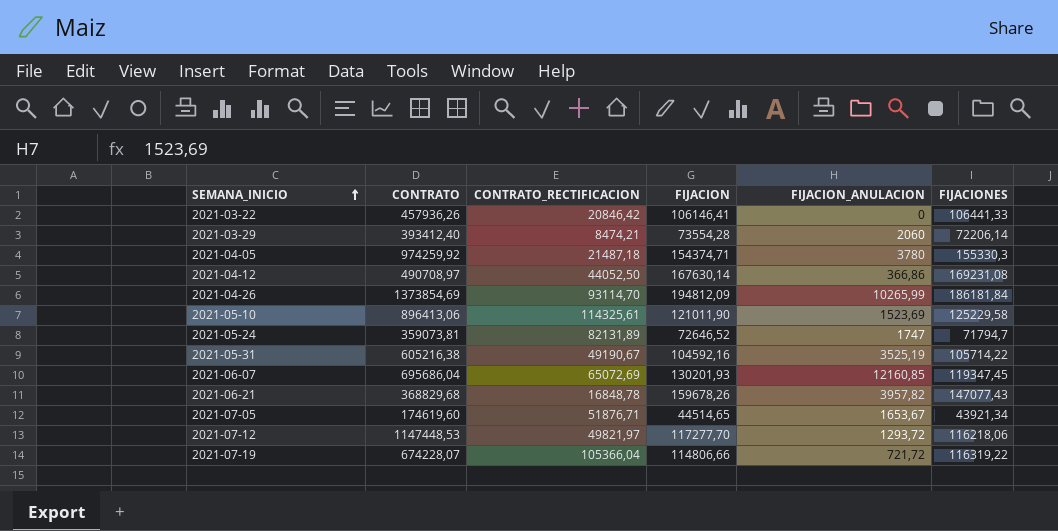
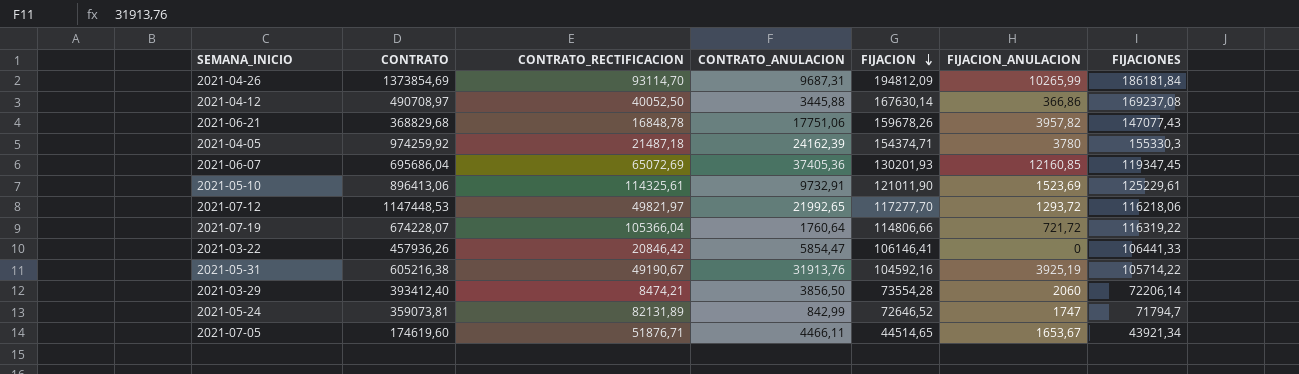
row order: SEMANA_INICIO ascending -> FIJACION descending
column CONTRATO_ANULACION | position: none -> 4
2021-04-12 | CONTRATO_RECTIFICACION: 44052,50 -> 40052,50
2021-04-12 | FIJACIONES: 169231,08 -> 169237,08
2021-05-10 | FIJACIONES: 125229,58 -> 125229,61
2021-05-31 | FIJACION_ANULACION: 3525,19 -> 3925,19

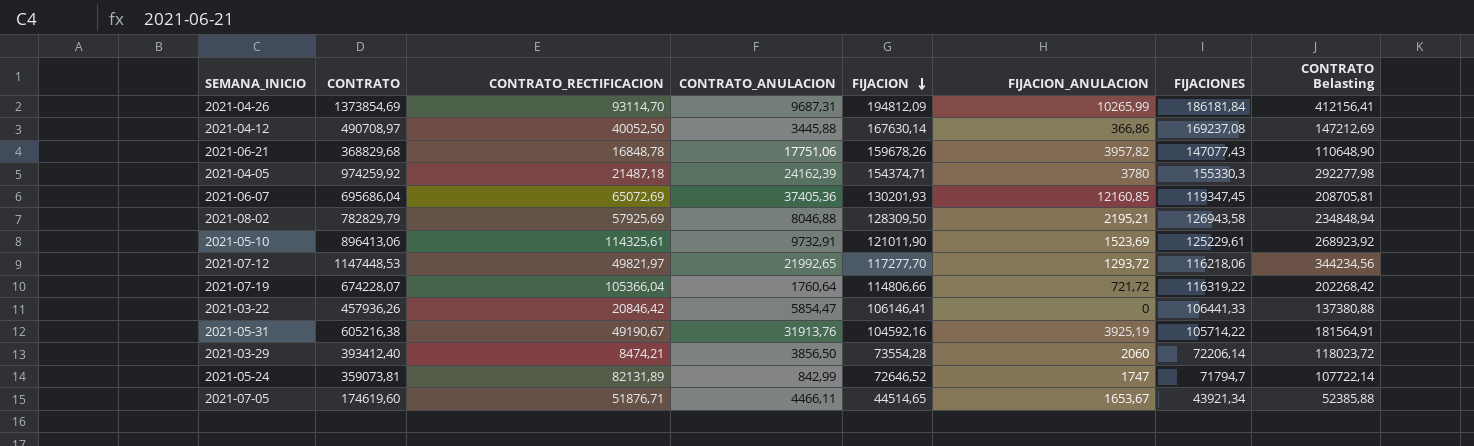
column CONTRATO Belasting | formula: none -> [CONTRATO] * 0,3
row 2021-08-02: none -> 782829,79 | 57925,69 | 8046,88 | 128309,50 | 2195,21 | 126943,58 | 234848,94

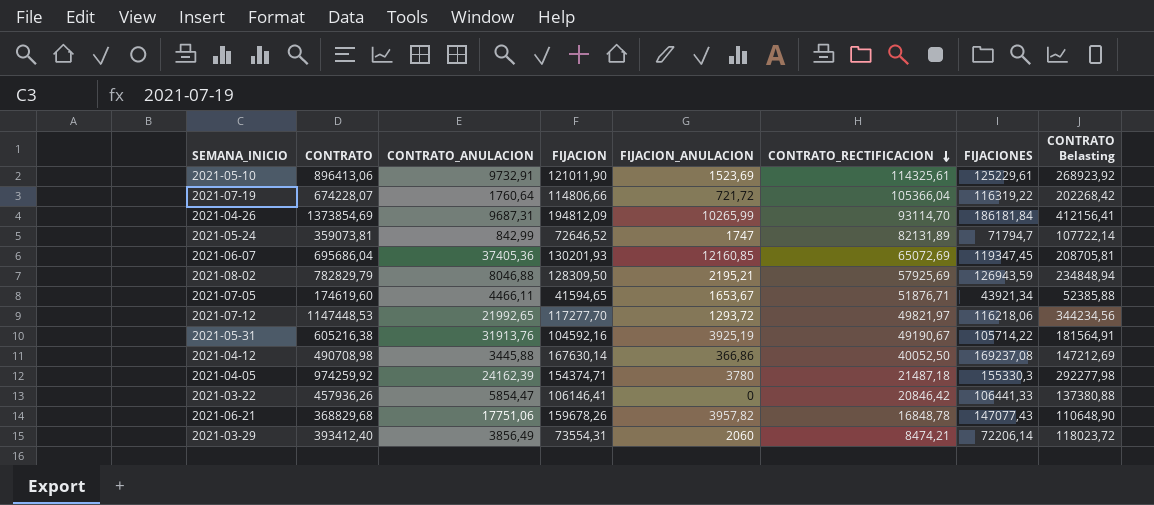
row order: FIJACION descending -> CONTRATO_RECTIFICACION descending
column CONTRATO_RECTIFICACION | position: 3 -> 6
2021-08-02 | FIJACIONES: 126943,58 -> 126943,59
2021-07-05 | FIJACION: 44514,65 -> 41594,65
2021-04-12 | CONTRATO: 490708,97 -> 490708,98
2021-03-29 | CONTRATO_ANULACION: 3856,50 -> 3856,49
2021-03-29 | FIJACION: 73554,28 -> 73554,31

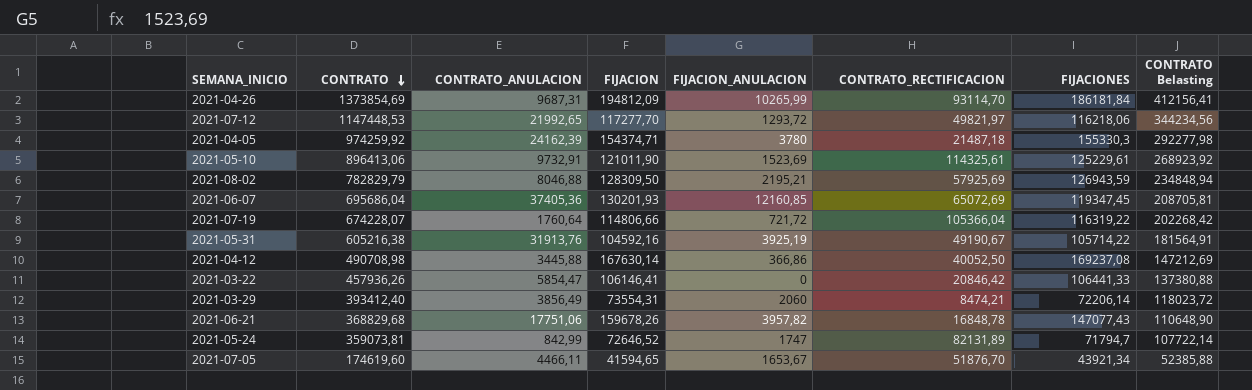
row order: CONTRATO_RECTIFICACION descending -> CONTRATO descending
2021-07-05 | CONTRATO_RECTIFICACION: 51876,71 -> 51876,70

